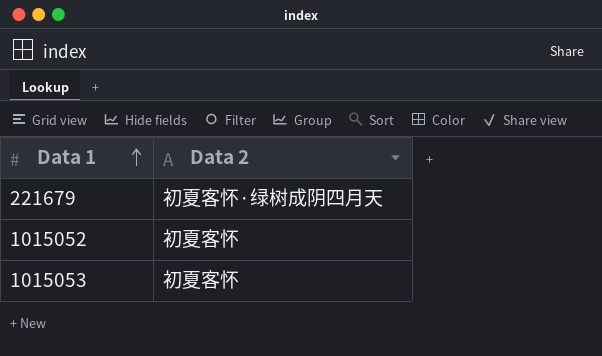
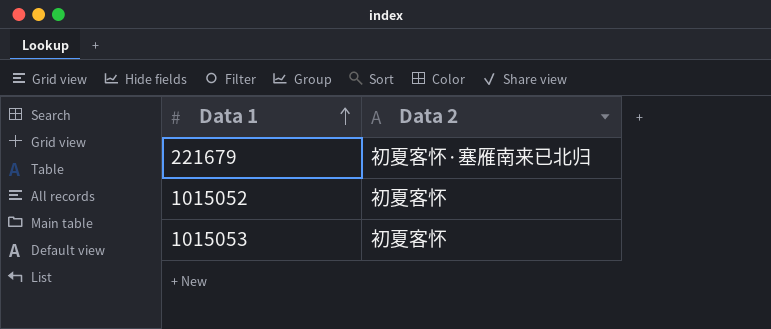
221679 | Data 2: 初夏客怀·绿树成阴四月天 -> 初夏客怀·塞雁南来已北归

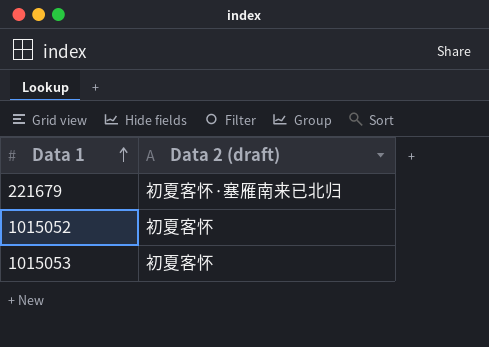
column name: Data 2 -> Data 2 (draft)

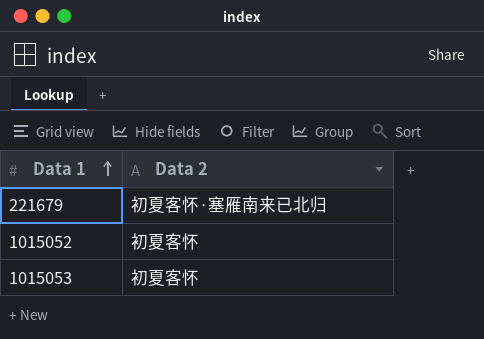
column name: Data 2 (draft) -> Data 2

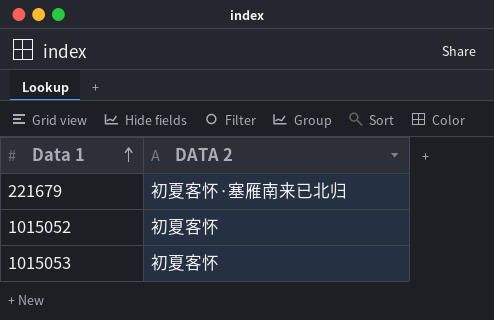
column name: Data 2 -> DATA 2

